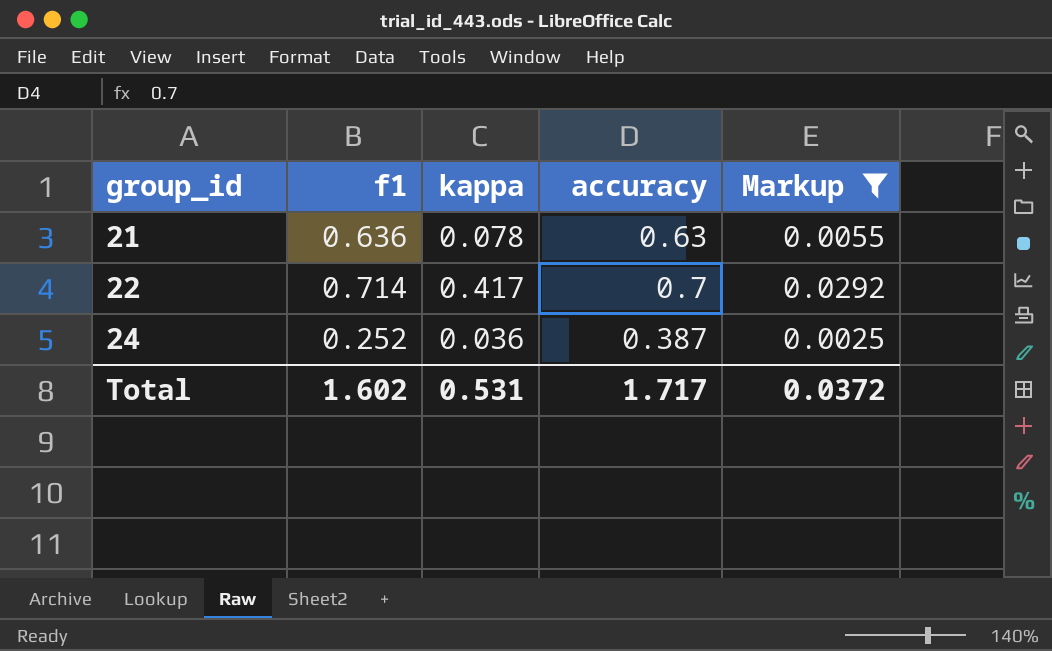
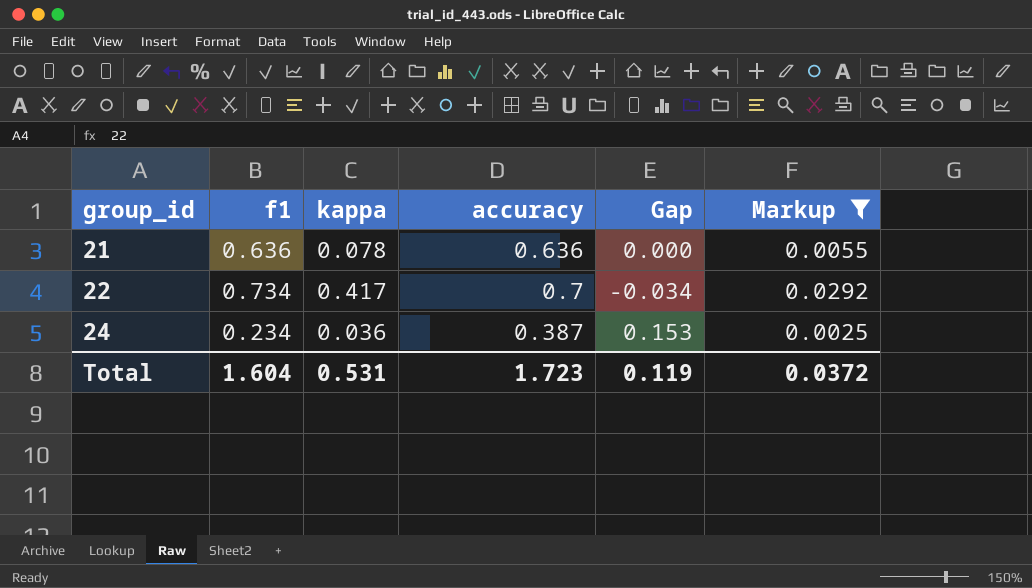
column Gap | formula: none -> [accuracy] - [f1]
21 | accuracy: 0.63 -> 0.636
22 | f1: 0.714 -> 0.734
24 | f1: 0.252 -> 0.234
Total | f1: 1.602 -> 1.604
Total | accuracy: 1.717 -> 1.723

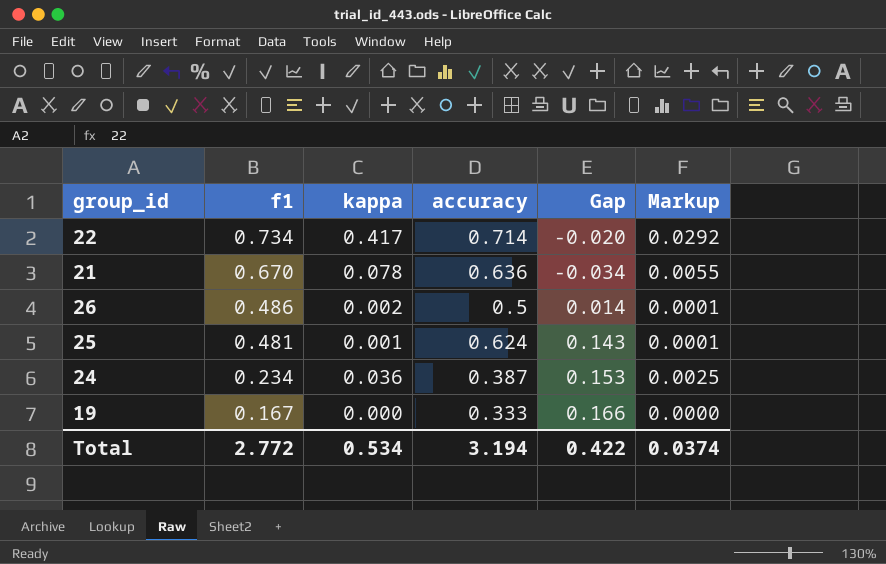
filter: Markup >= 0.0025 -> none
row order: group_id ascending -> f1 descending
22 | accuracy: 0.7 -> 0.714
22 | Gap: -0.034 -> -0.020
21 | f1: 0.636 -> 0.670
21 | Gap: 0.000 -> -0.034
Total | f1: 1.604 -> 2.772
Total | kappa: 0.531 -> 0.534
Total | accuracy: 1.723 -> 3.194
Total | Gap: 0.119 -> 0.422
Total | Markup: 0.0372 -> 0.0374

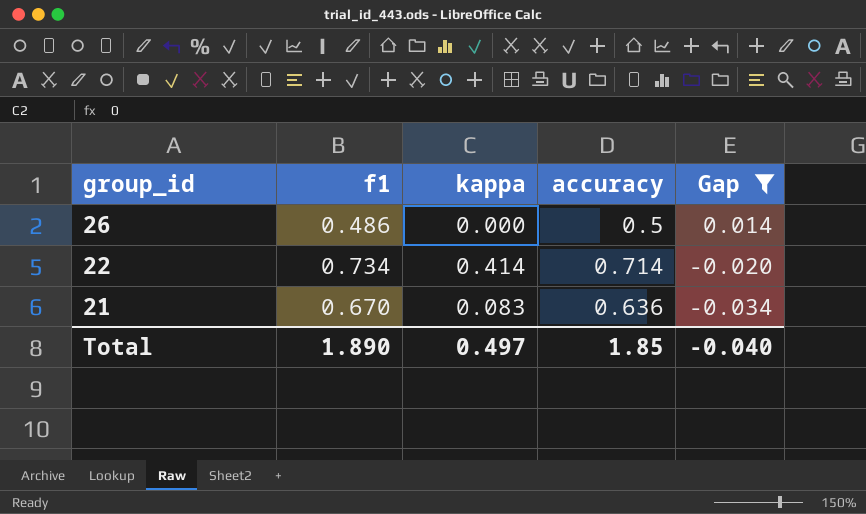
filter: none -> Gap <= 0.014
row order: f1 descending -> group_id descending
column Markup | formula: [kappa] * 0.07 -> none
26 | kappa: 0.002 -> 0.000
22 | kappa: 0.417 -> 0.414
21 | kappa: 0.078 -> 0.083
Total | f1: 2.772 -> 1.890
Total | kappa: 0.534 -> 0.497
Total | accuracy: 3.194 -> 1.85
Total | Gap: 0.422 -> -0.040

